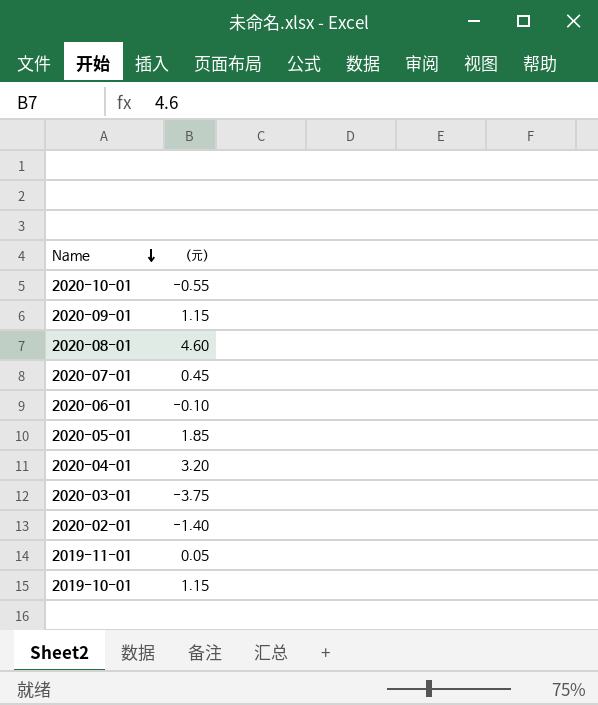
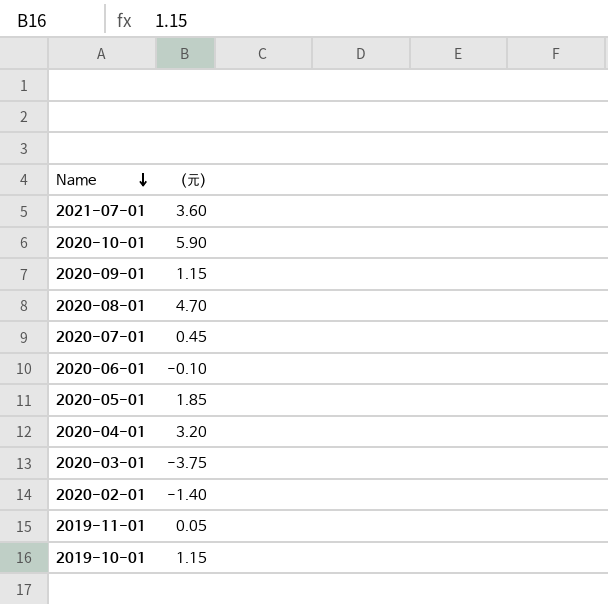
row 2021-07-01: none -> 3.60
2020-10-01 | (元): -0.55 -> 5.90
2020-08-01 | (元): 4.60 -> 4.70

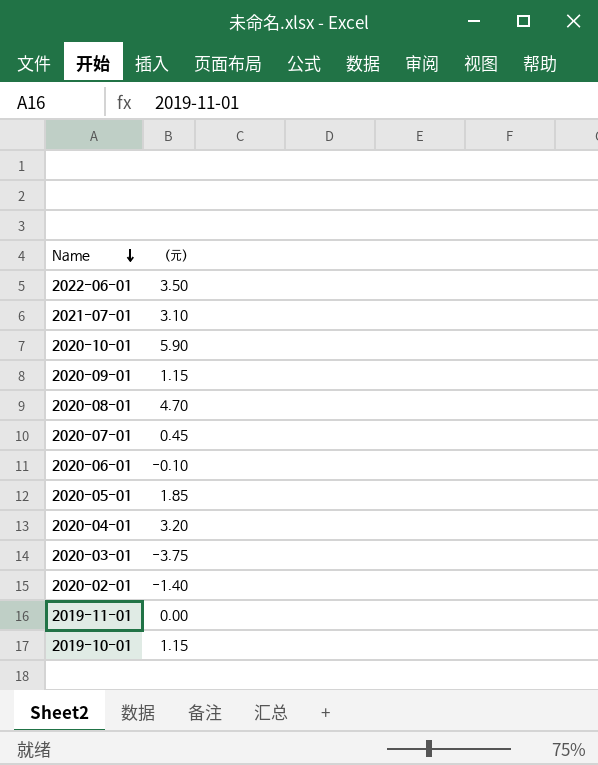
row 2022-06-01: none -> 3.50
2021-07-01 | (元): 3.60 -> 3.10
2019-11-01 | (元): 0.05 -> 0.00

